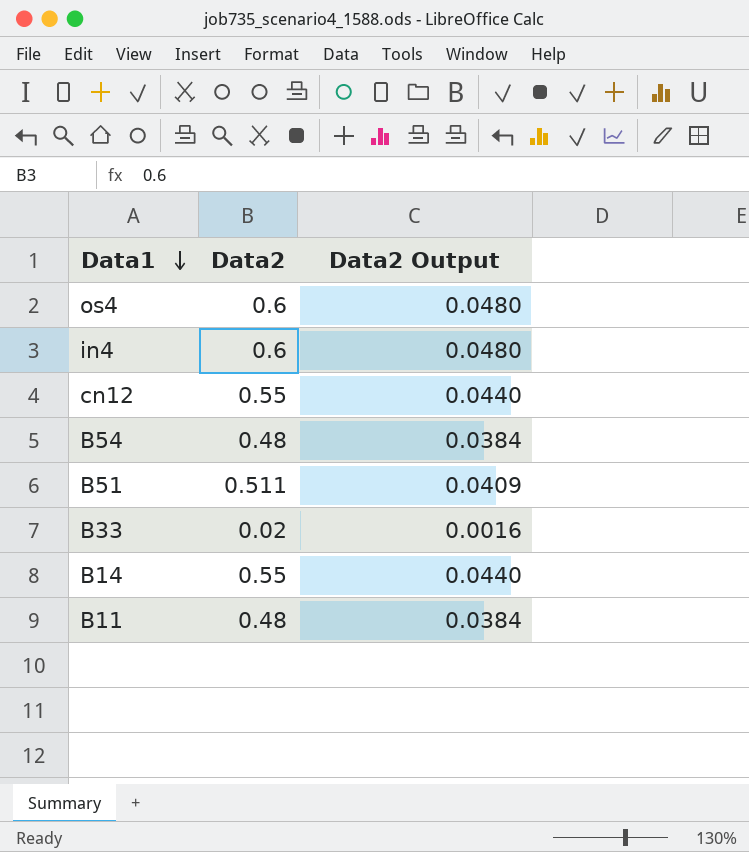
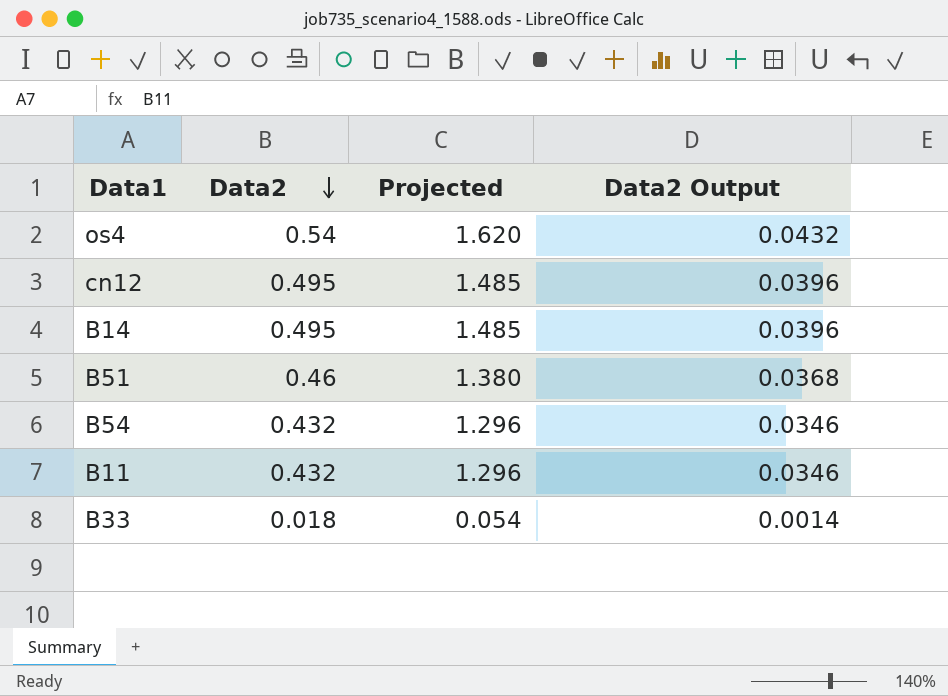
row order: Data1 descending -> Data2 descending
column Projected | formula: none -> [Data2] * 3
row in4: 0.6 | 0.0480 -> none
os4 | Data2: 0.6 -> 0.54
os4 | Data2 Output: 0.0480 -> 0.0432
cn12 | Data2: 0.55 -> 0.495
cn12 | Data2 Output: 0.0440 -> 0.0396
B14 | Data2: 0.55 -> 0.495
B14 | Data2 Output: 0.0440 -> 0.0396
B51 | Data2: 0.511 -> 0.46
B51 | Data2 Output: 0.0409 -> 0.0368
B54 | Data2: 0.48 -> 0.432
B54 | Data2 Output: 0.0384 -> 0.0346
B11 | Data2: 0.48 -> 0.432
B11 | Data2 Output: 0.0384 -> 0.0346
B33 | Data2: 0.02 -> 0.018
B33 | Data2 Output: 0.0016 -> 0.0014

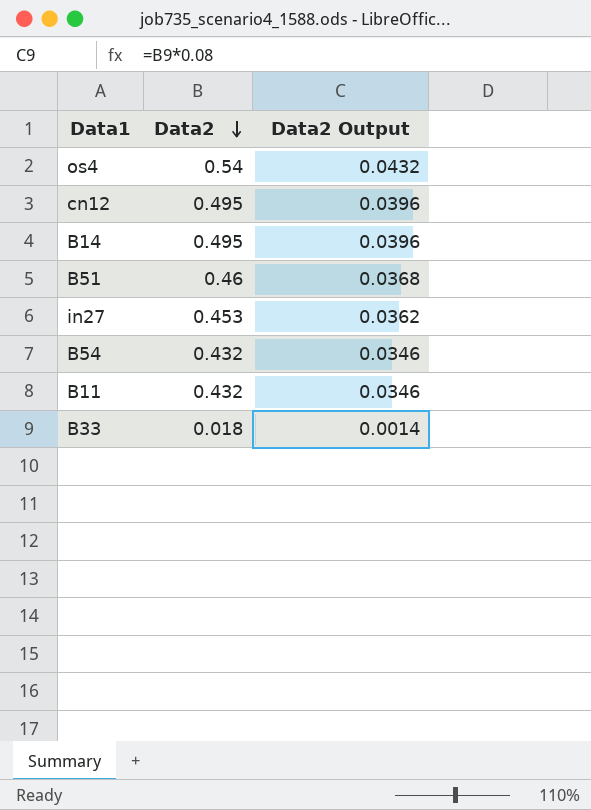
column Projected | formula: [Data2] * 3 -> none
row in27: none -> 0.453 | 0.0362

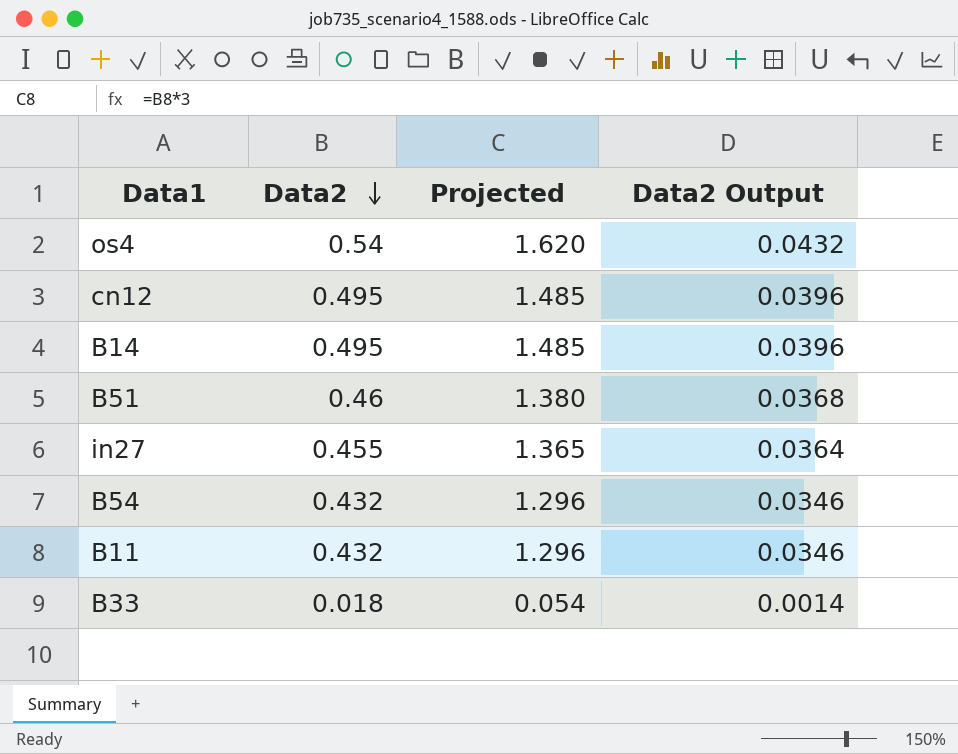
column Projected | formula: none -> [Data2] * 3
in27 | Data2: 0.453 -> 0.455
in27 | Data2 Output: 0.0362 -> 0.0364

